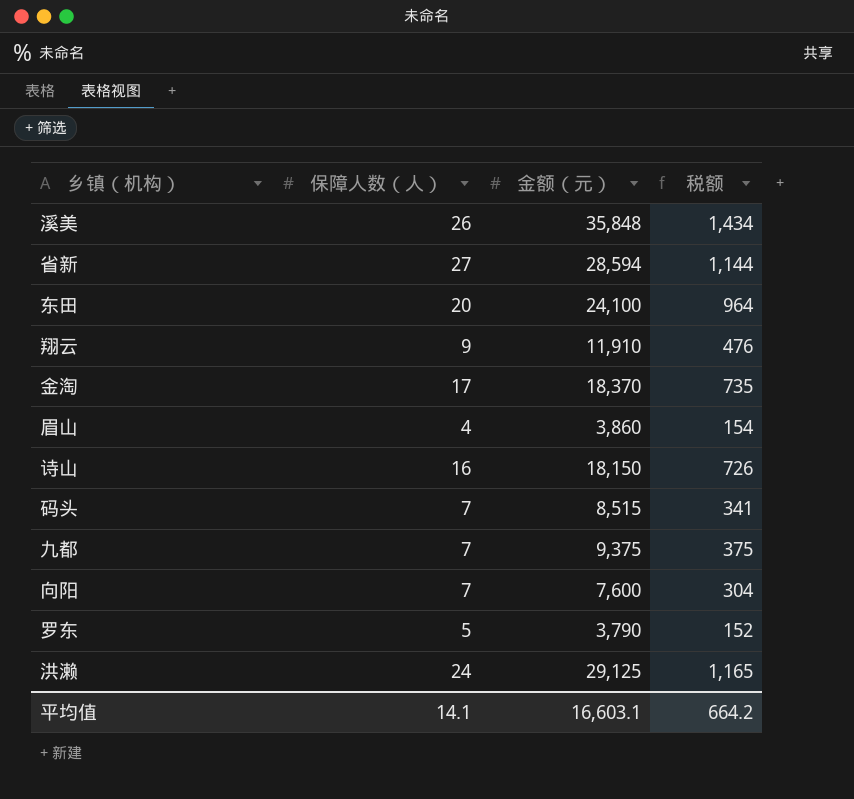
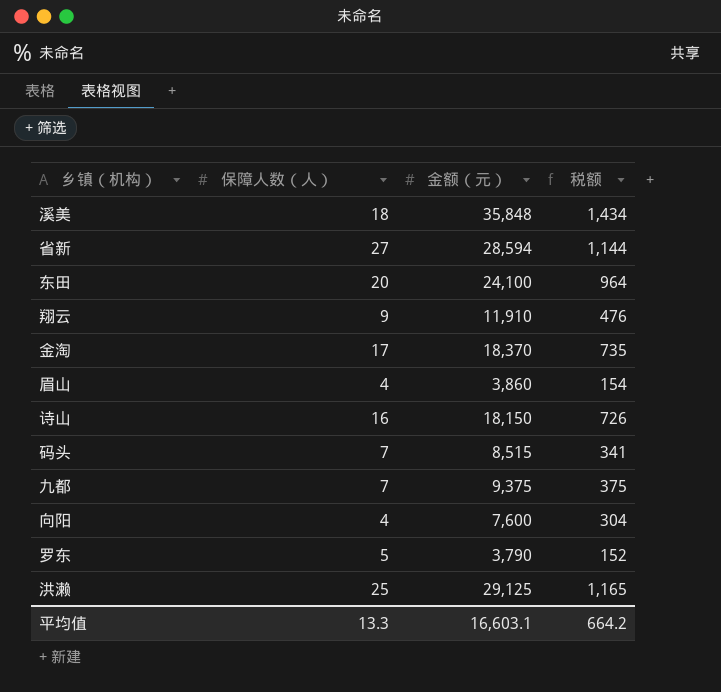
溪美 | 保障人数（人）: 26 -> 18
向阳 | 保障人数（人）: 7 -> 4
洪濑 | 保障人数（人）: 24 -> 25
平均值 | 保障人数（人）: 14.1 -> 13.3

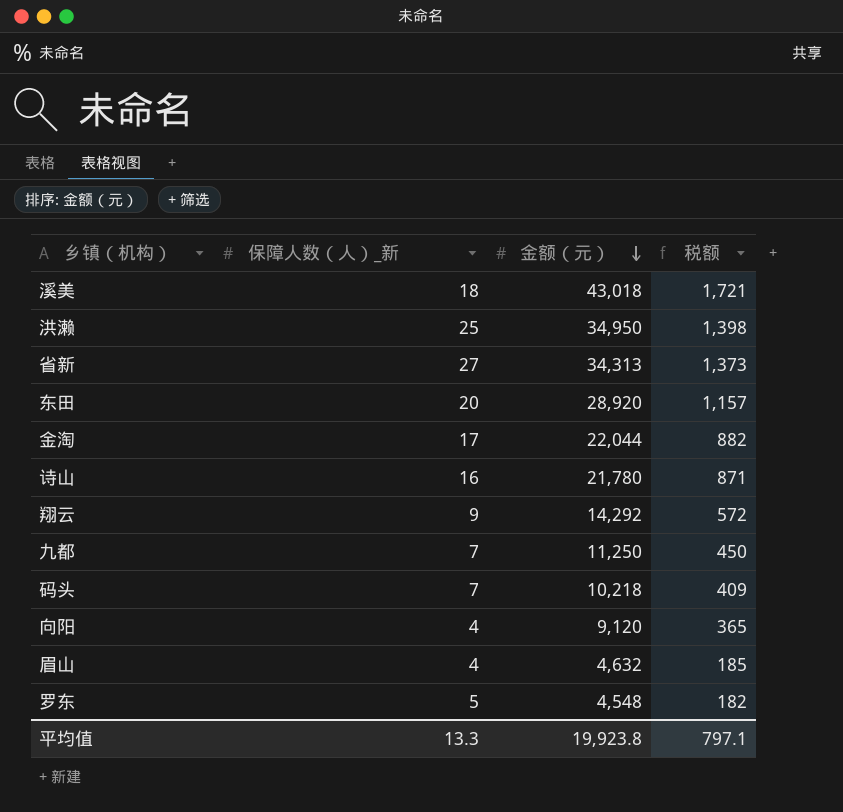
row order: none -> 金额（元） descending
column name: 保障人数（人） -> 保障人数（人）_新
溪美 | 金额（元）: 35,848 -> 43,018
溪美 | 税额: 1,434 -> 1,721
洪濑 | 金额（元）: 29,125 -> 34,950
洪濑 | 税额: 1,165 -> 1,398
省新 | 金额（元）: 28,594 -> 34,313
省新 | 税额: 1,144 -> 1,373
东田 | 金额（元）: 24,100 -> 28,920
东田 | 税额: 964 -> 1,157
金淘 | 金额（元）: 18,370 -> 22,044
金淘 | 税额: 735 -> 882
诗山 | 金额（元）: 18,150 -> 21,780
诗山 | 税额: 726 -> 871
翔云 | 金额（元）: 11,910 -> 14,292
翔云 | 税额: 476 -> 572
九都 | 金额（元）: 9,375 -> 11,250
九都 | 税额: 375 -> 450
码头 | 金额（元）: 8,515 -> 10,218
码头 | 税额: 341 -> 409
向阳 | 金额（元）: 7,600 -> 9,120
向阳 | 税额: 304 -> 365
眉山 | 金额（元）: 3,860 -> 4,632
眉山 | 税额: 154 -> 185
罗东 | 金额（元）: 3,790 -> 4,548
罗东 | 税额: 152 -> 182
平均值 | 金额（元）: 16,603.1 -> 19,923.8
平均值 | 税额: 664.2 -> 797.1

